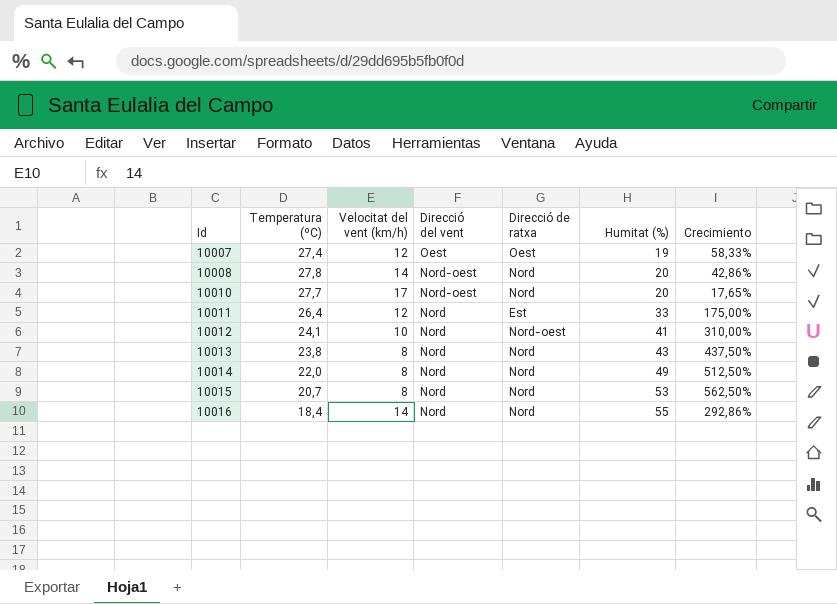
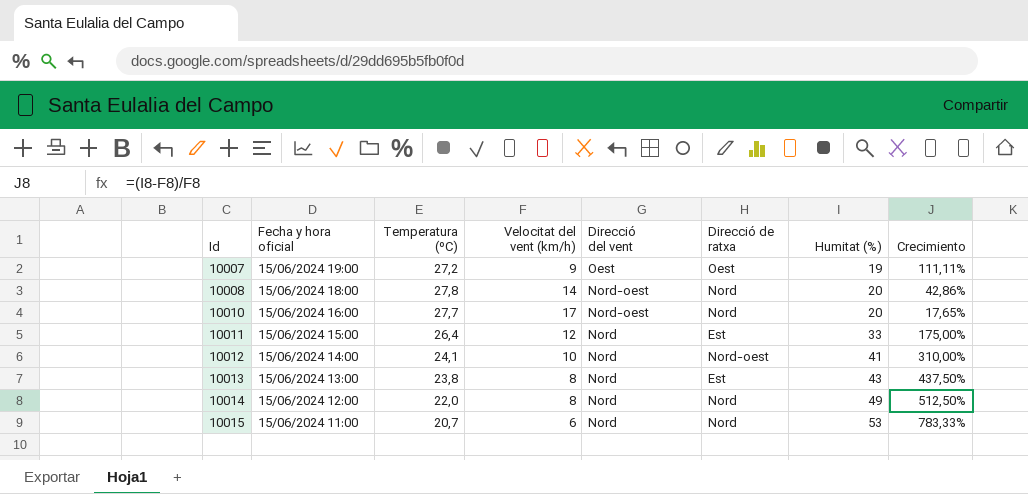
column Fecha y hora oficial | position: none -> 2
row 10016: 18,4 | 14 | Nord | Nord | 55 | 292,86% -> none
10007 | Temperatura (ºC): 27,4 -> 27,2
10007 | Velocitat del vent (km/h): 12 -> 9
10007 | Crecimiento: 58,33% -> 111,11%
10013 | Direcció de ratxa: Nord -> Est
10015 | Velocitat del vent (km/h): 8 -> 6
10015 | Crecimiento: 562,50% -> 783,33%

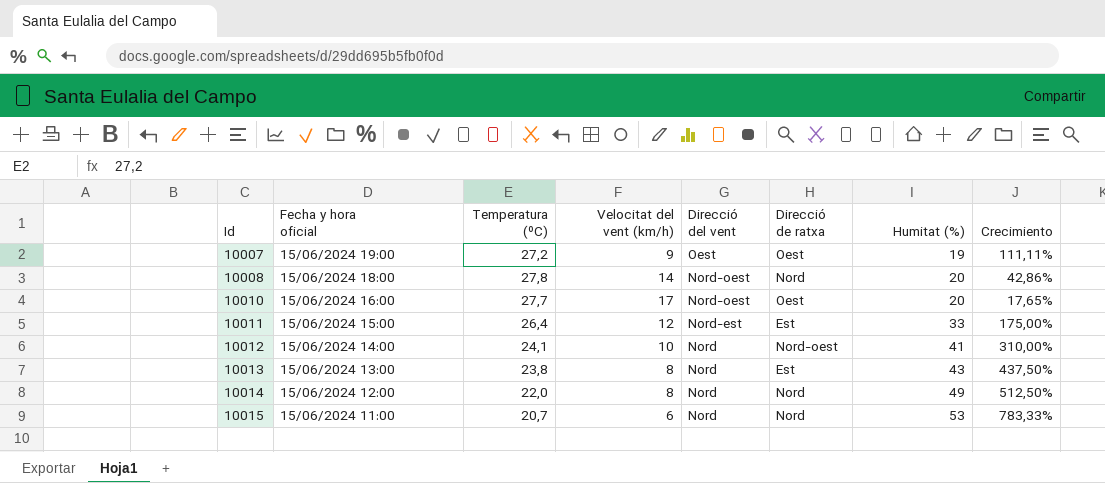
10010 | Direcció de ratxa: Nord -> Oest
10011 | Direcció del vent: Nord -> Nord-est

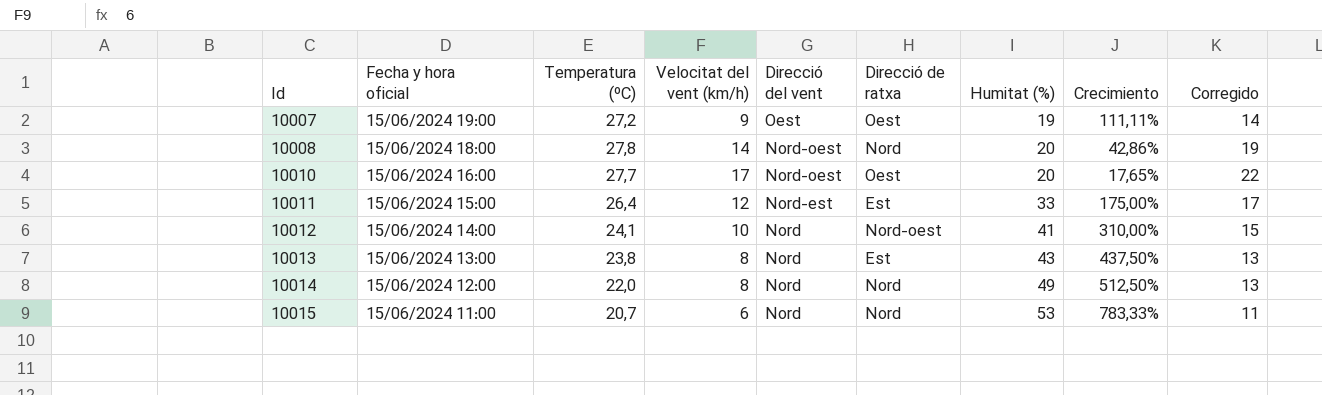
column Corregido | formula: none -> [Velocitat del vent (km/h)] + 5

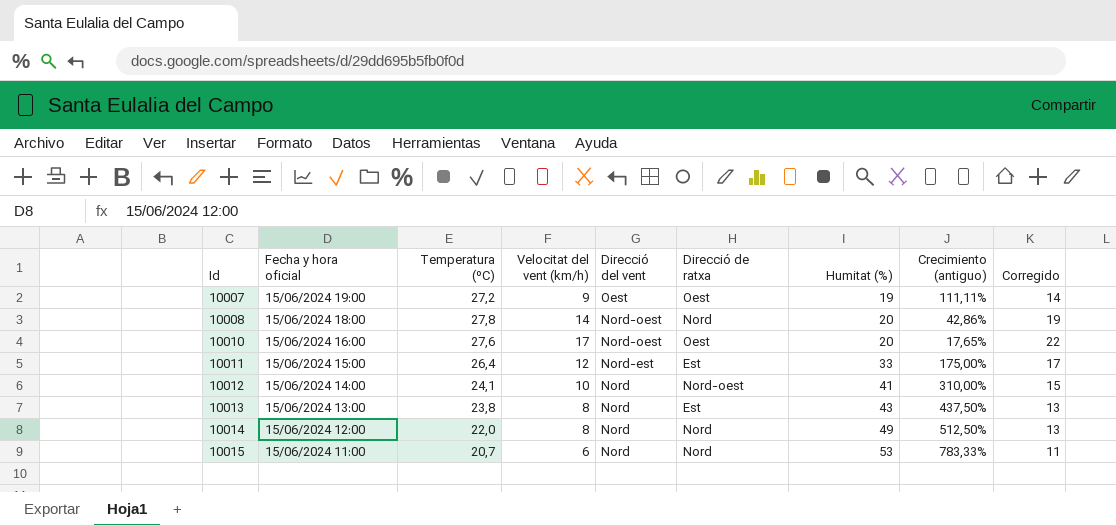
column name: Crecimiento -> Crecimiento (antiguo)
10010 | Temperatura (ºC): 27,7 -> 27,6

